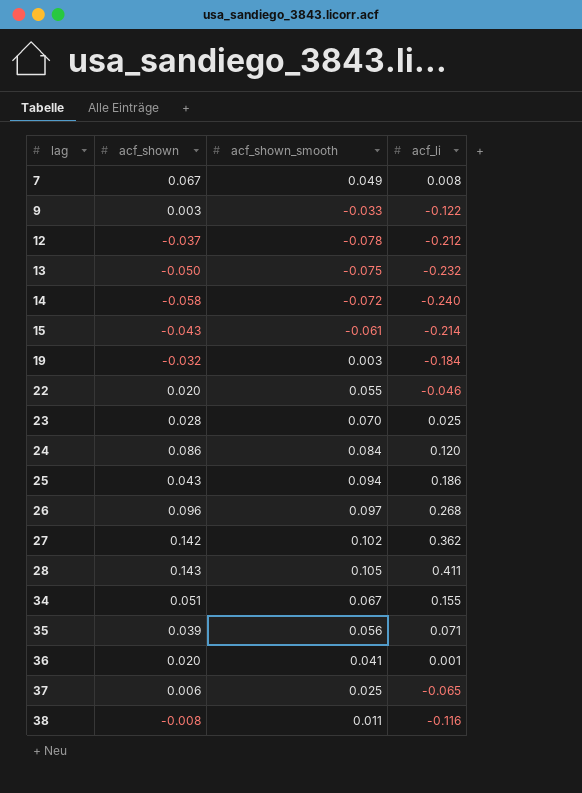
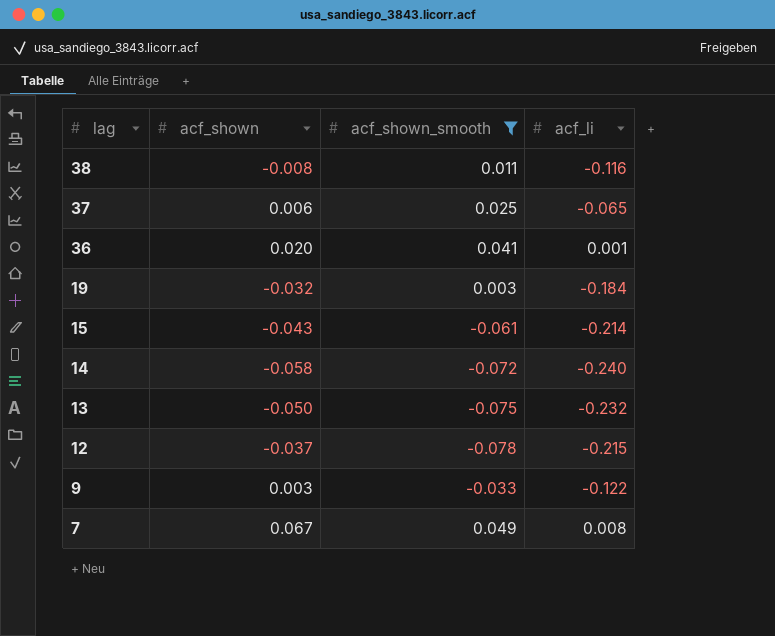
filter: none -> acf_shown_smooth <= 0.049
row order: lag ascending -> lag descending
12 | acf_li: -0.212 -> -0.215

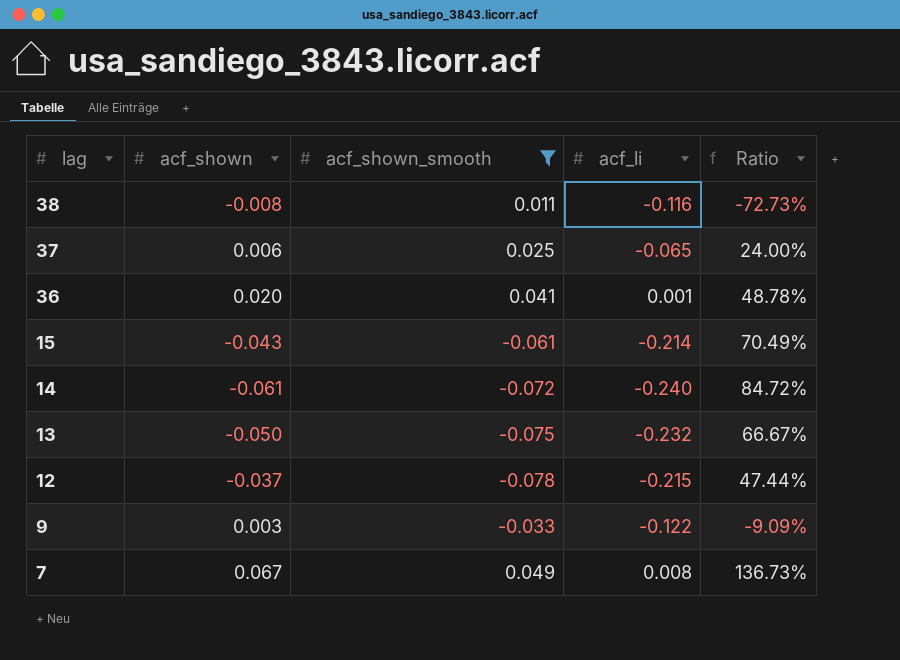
column Ratio | formula: none -> [acf_shown] / [acf_shown_smooth]
row 19: -0.032 | 0.003 | -0.184 -> none
14 | acf_shown: -0.058 -> -0.061

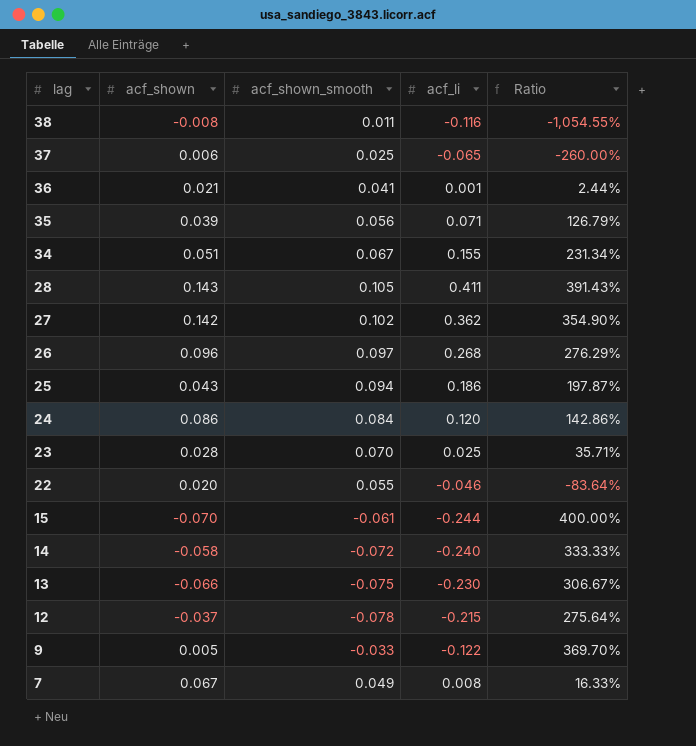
filter: acf_shown_smooth <= 0.049 -> none
column Ratio | formula: [acf_shown] / [acf_shown_smooth] -> [acf_li] / [acf_shown_smooth]
36 | acf_shown: 0.020 -> 0.021
15 | acf_shown: -0.043 -> -0.070
15 | acf_li: -0.214 -> -0.244
14 | acf_shown: -0.061 -> -0.058
13 | acf_shown: -0.050 -> -0.066
13 | acf_li: -0.232 -> -0.230
9 | acf_shown: 0.003 -> 0.005

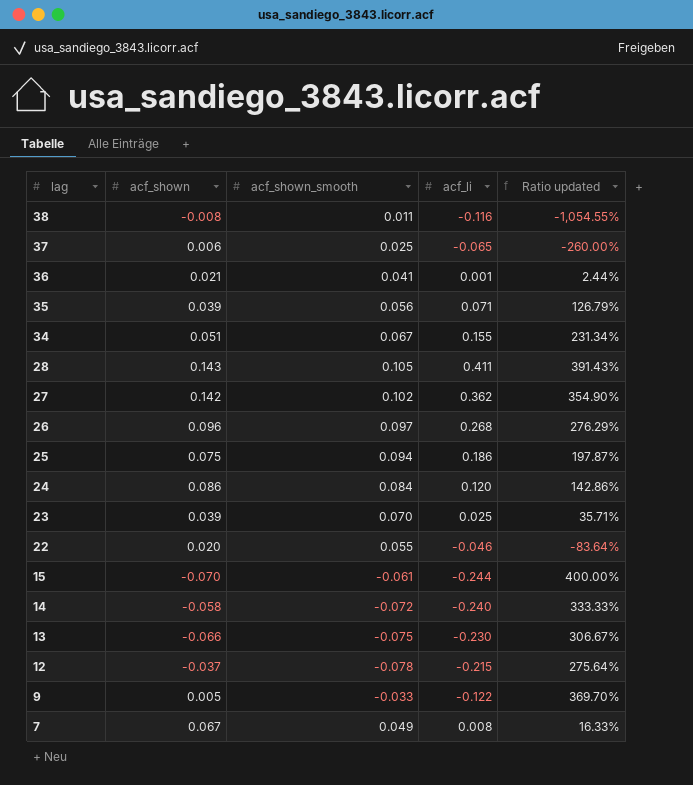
column name: Ratio -> Ratio updated
25 | acf_shown: 0.043 -> 0.075
23 | acf_shown: 0.028 -> 0.039

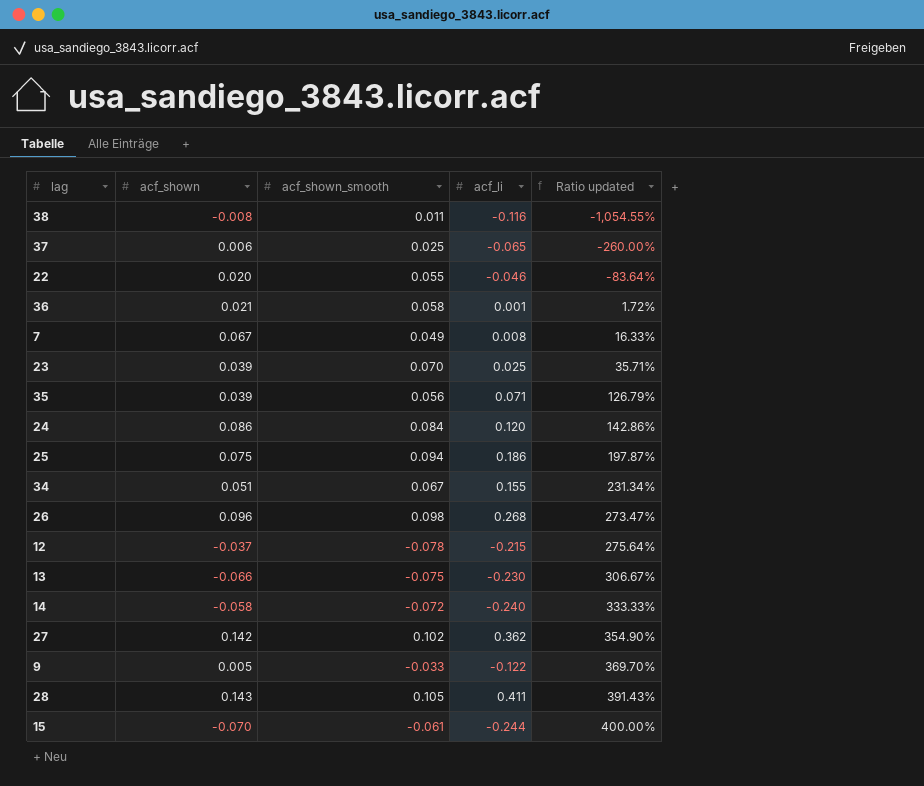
row order: lag descending -> Ratio updated ascending
36 | acf_shown_smooth: 0.041 -> 0.058
36 | Ratio updated: 2.44% -> 1.72%
26 | acf_shown_smooth: 0.097 -> 0.098
26 | Ratio updated: 276.29% -> 273.47%

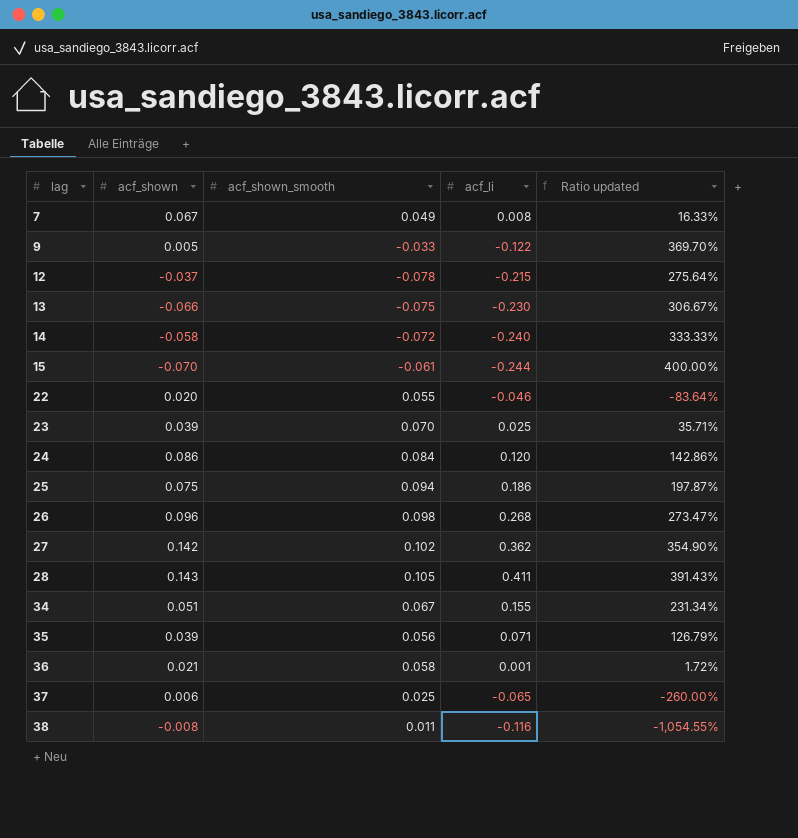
row order: Ratio updated ascending -> lag ascending

